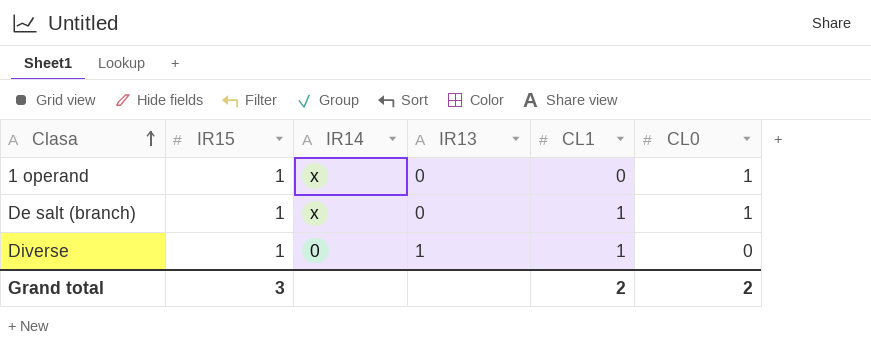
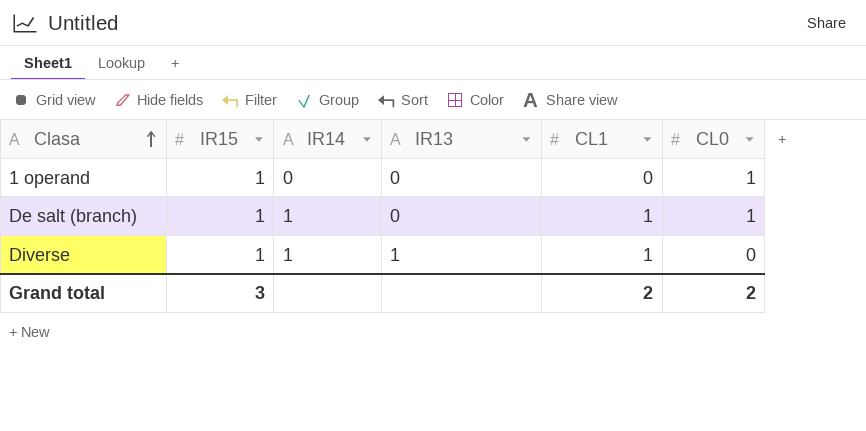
1 operand | IR14: x -> 0
De salt (branch) | IR14: x -> 1
Diverse | IR14: 0 -> 1

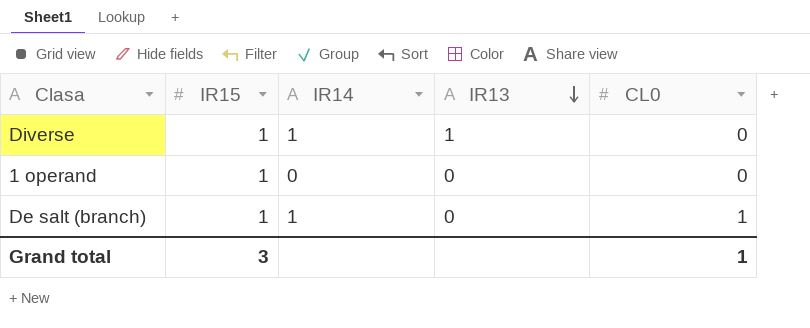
row order: Clasa ascending -> IR13 descending
column CL1 | position: 5 -> none
1 operand | CL0: 1 -> 0
Grand total | CL0: 2 -> 1

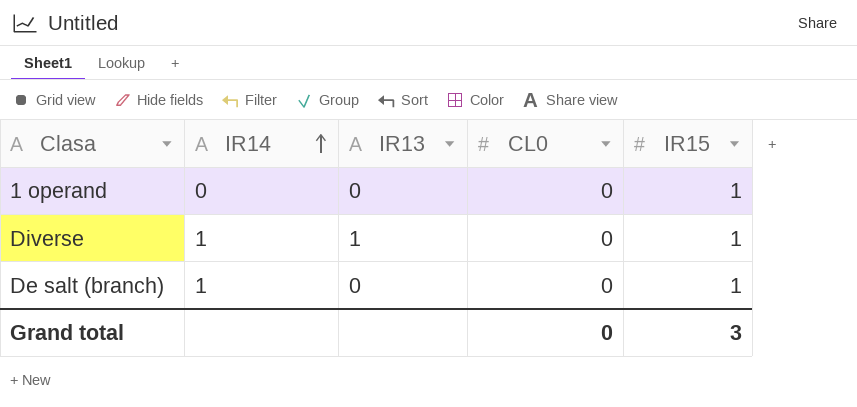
row order: IR13 descending -> IR14 ascending
column IR15 | position: 2 -> 5
De salt (branch) | CL0: 1 -> 0
Grand total | CL0: 1 -> 0

